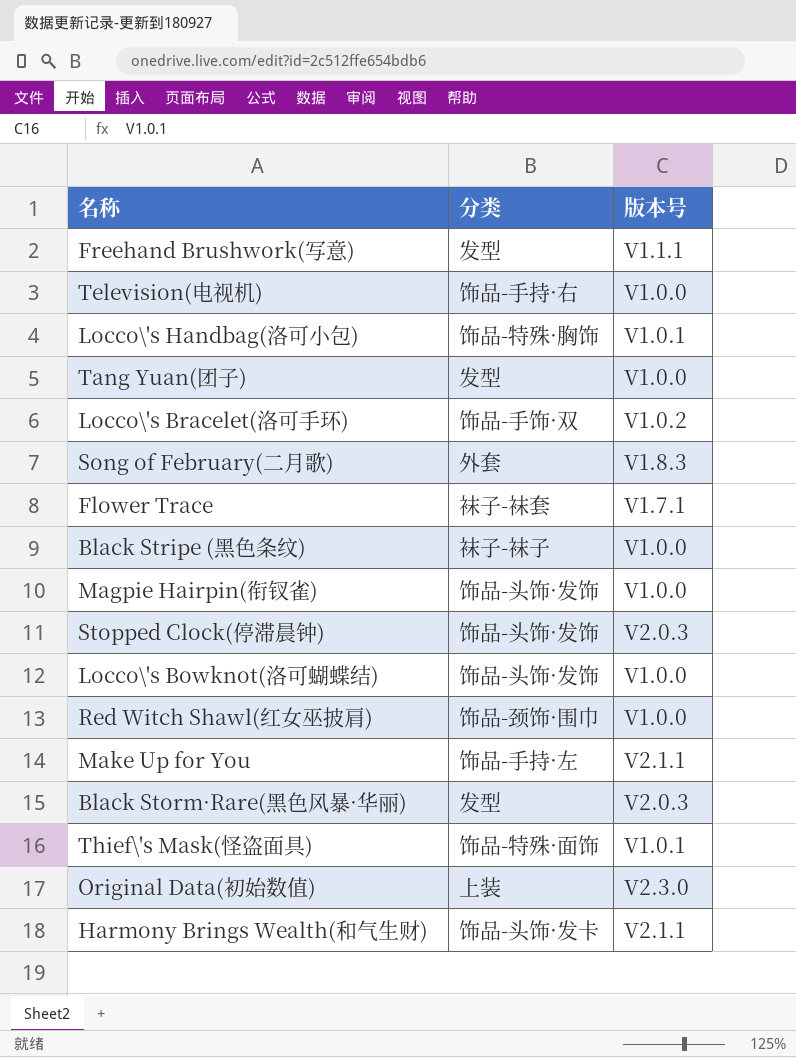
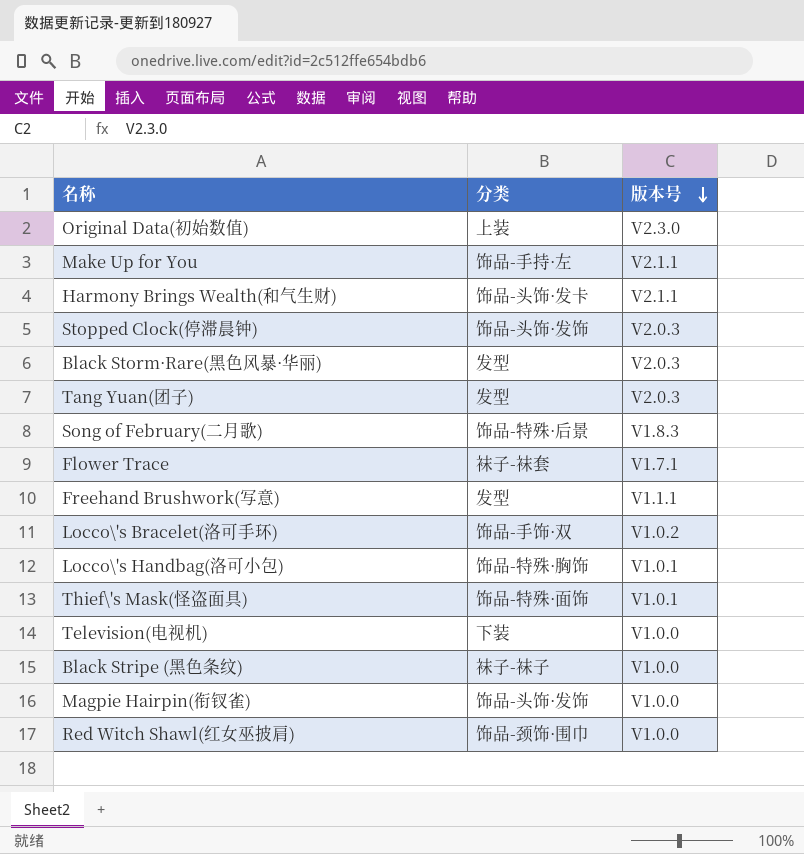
row order: none -> 版本号 descending
row Locco\'s Bowknot(洛可蝴蝶结): 饰品-头饰·发饰 | V1.0.0 -> none
Tang Yuan(团子) | 版本号: V1.0.0 -> V2.0.3
Song of February(二月歌) | 分类: 外套 -> 饰品-特殊·后景
Television(电视机) | 分类: 饰品-手持·右 -> 下装

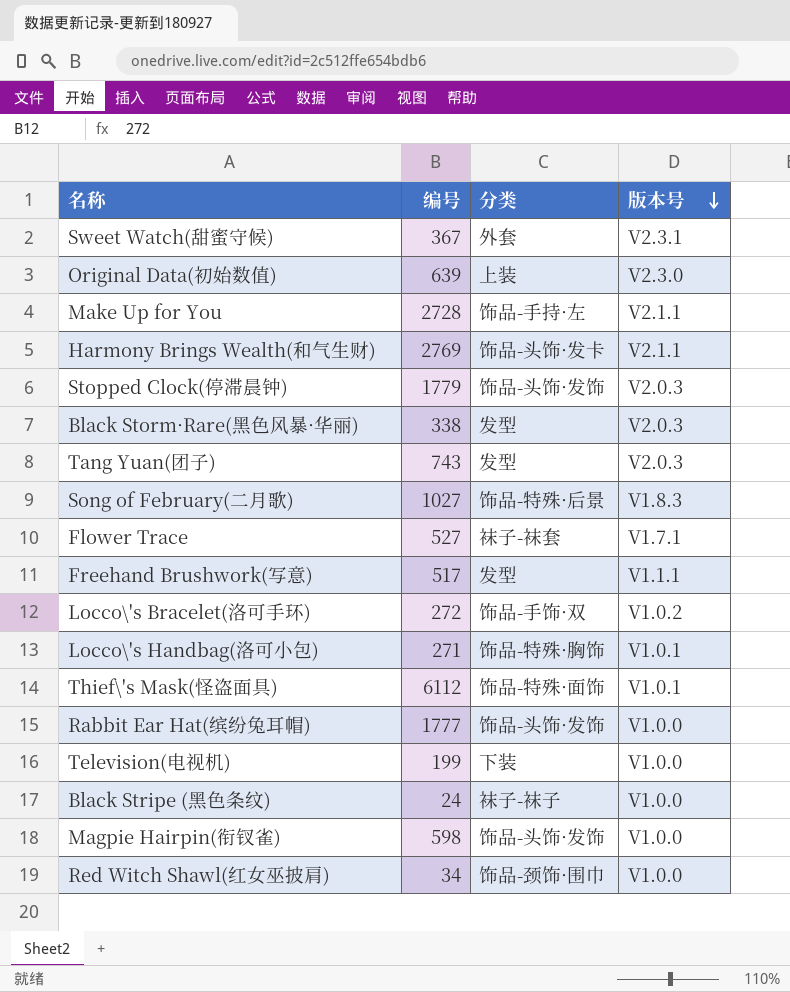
column 编号 | position: none -> 2
row Sweet Watch(甜蜜守候): none -> 367 | 外套 | V2.3.1
row Rabbit Ear Hat(缤纷兔耳帽): none -> 1777 | 饰品-头饰·发饰 | V1.0.0

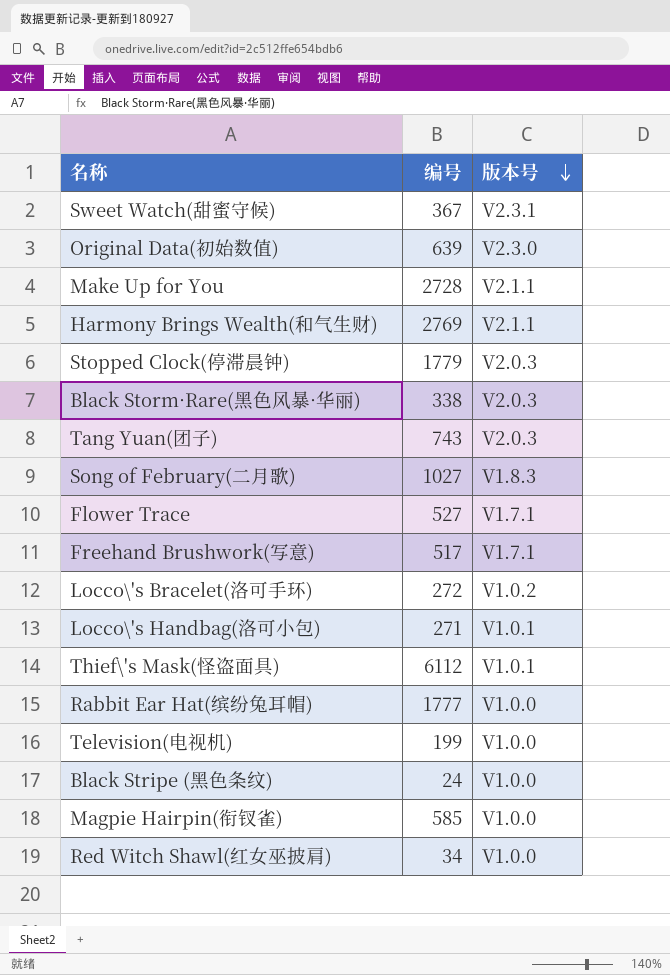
column 分类 | position: 3 -> none
Freehand Brushwork(写意) | 版本号: V1.1.1 -> V1.7.1
Magpie Hairpin(衔钗雀) | 编号: 598 -> 585

